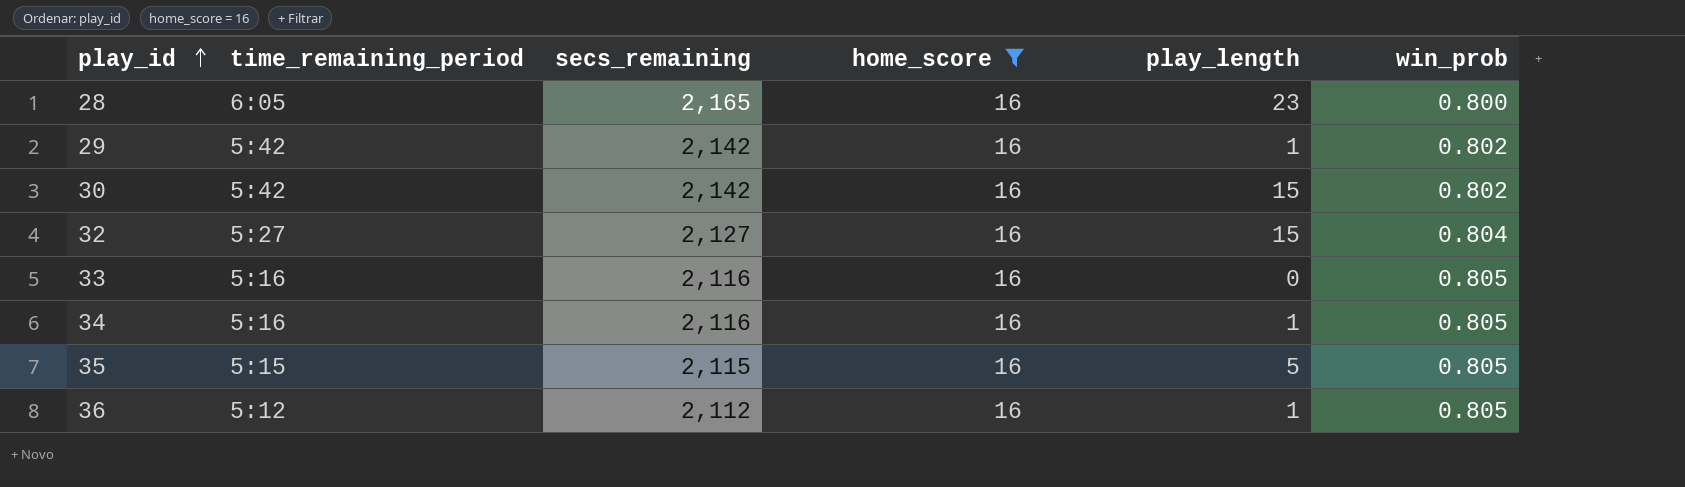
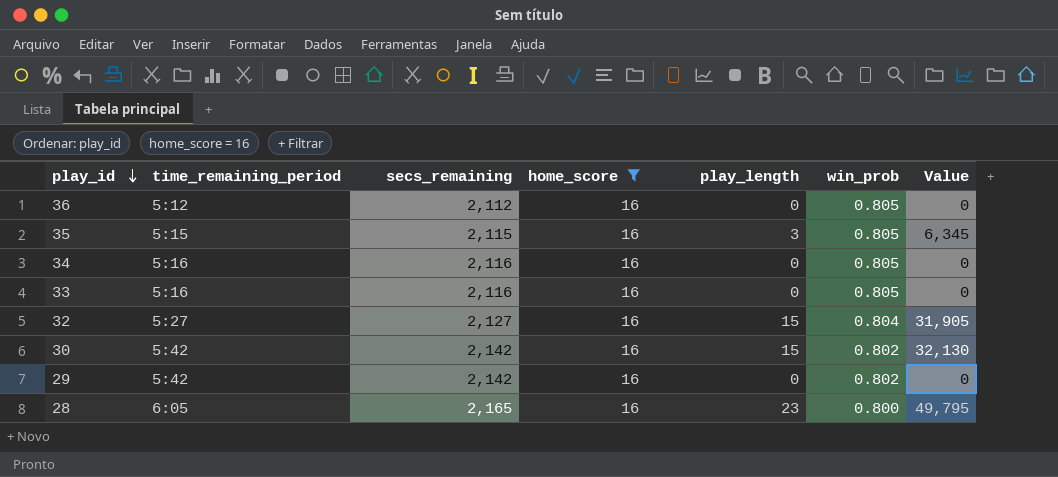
row order: play_id ascending -> play_id descending
column Value | formula: none -> [secs_remaining] * [play_length]
36 | play_length: 1 -> 0
35 | play_length: 5 -> 3
34 | play_length: 1 -> 0
29 | play_length: 1 -> 0

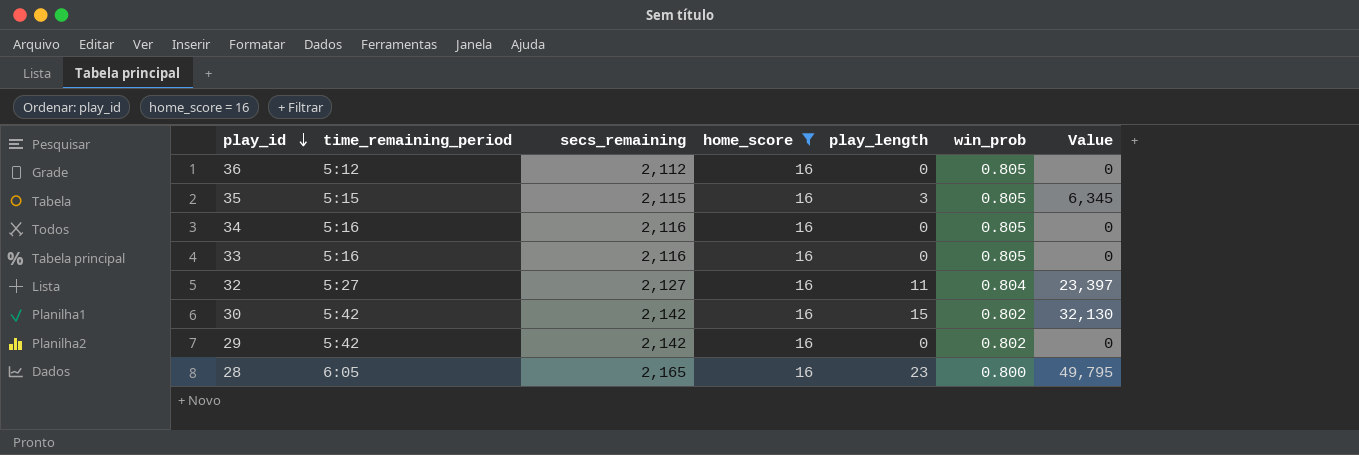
32 | play_length: 15 -> 11
32 | Value: 31,905 -> 23,397

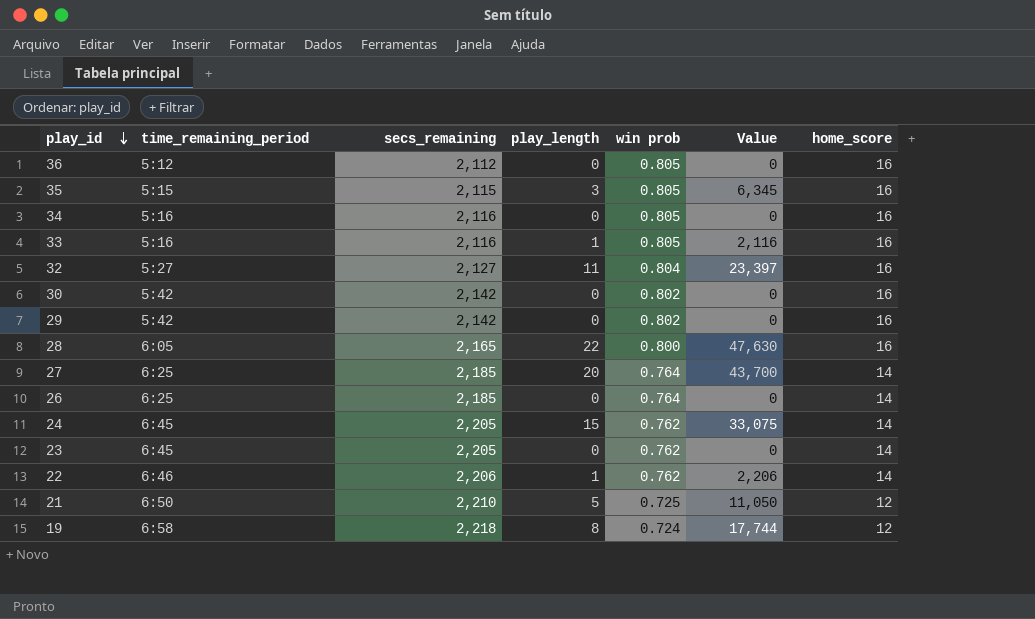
filter: home_score = 16 -> none
column name: win_prob -> win prob
column home_score | position: 4 -> 7
33 | play_length: 0 -> 1
33 | Value: 0 -> 2,116
30 | play_length: 15 -> 0
30 | Value: 32,130 -> 0
28 | play_length: 23 -> 22
28 | Value: 49,795 -> 47,630

